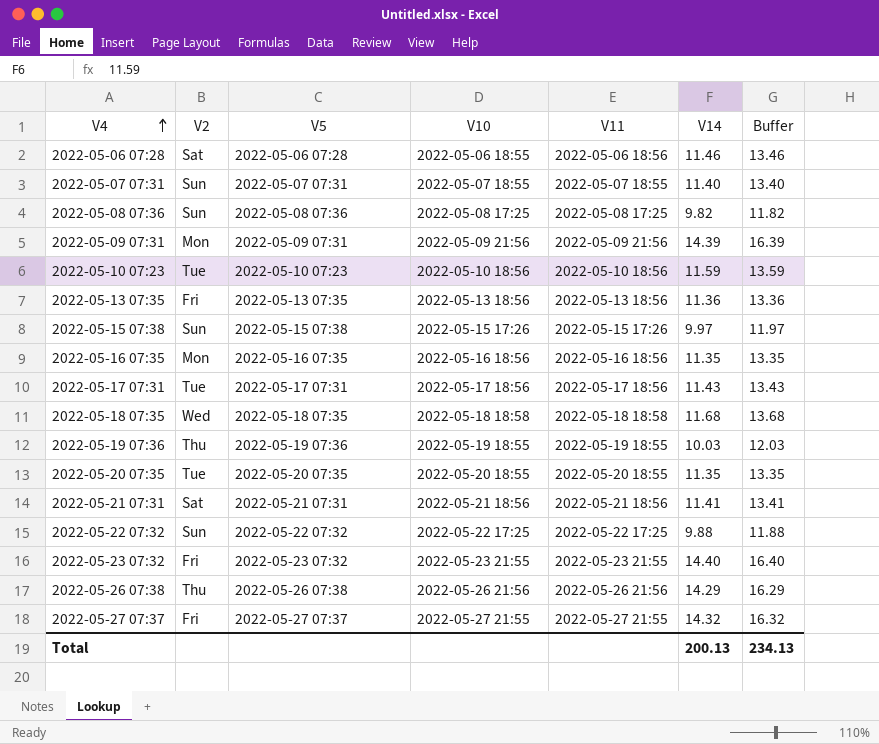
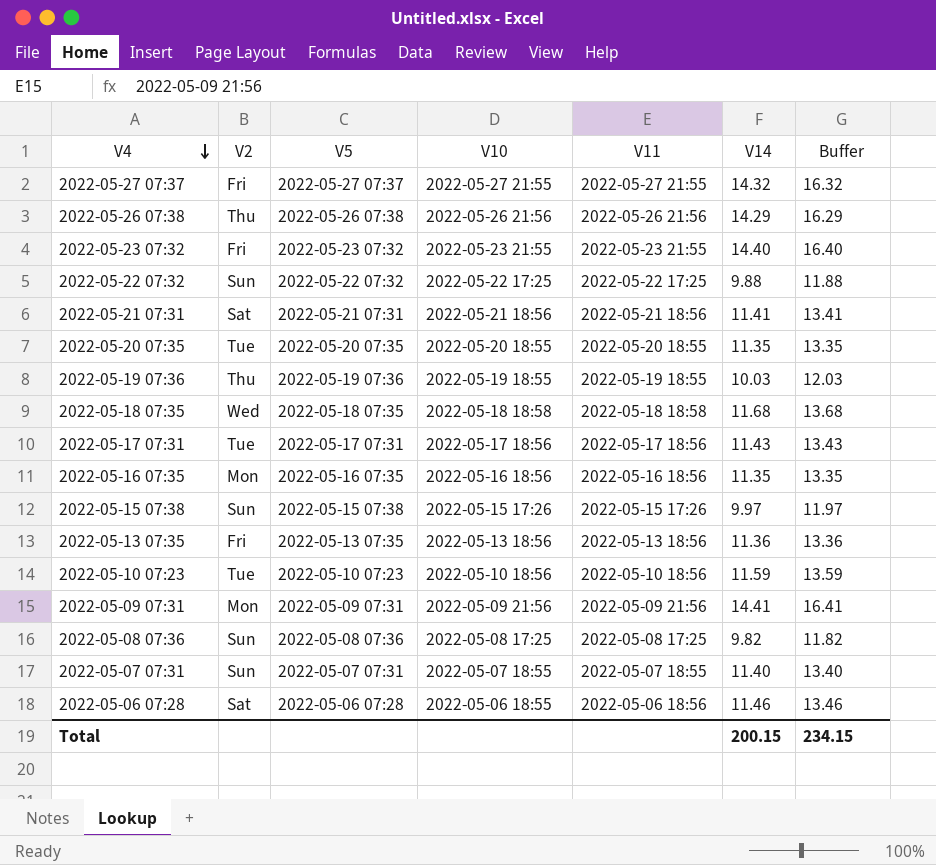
row order: V4 ascending -> V4 descending
2022-05-09 07:31 | V14: 14.39 -> 14.41
2022-05-09 07:31 | Buffer: 16.39 -> 16.41
Total | V14: 200.13 -> 200.15
Total | Buffer: 234.13 -> 234.15

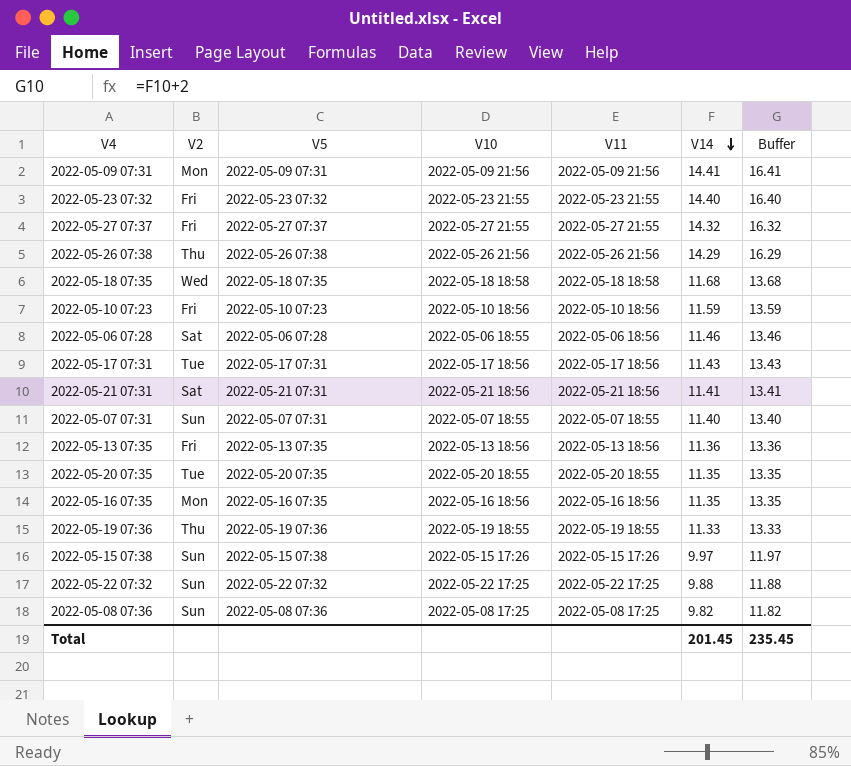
row order: V4 descending -> V14 descending
2022-05-10 07:23 | V2: Tue -> Fri
2022-05-19 07:36 | V14: 10.03 -> 11.33
2022-05-19 07:36 | Buffer: 12.03 -> 13.33
Total | V14: 200.15 -> 201.45
Total | Buffer: 234.15 -> 235.45

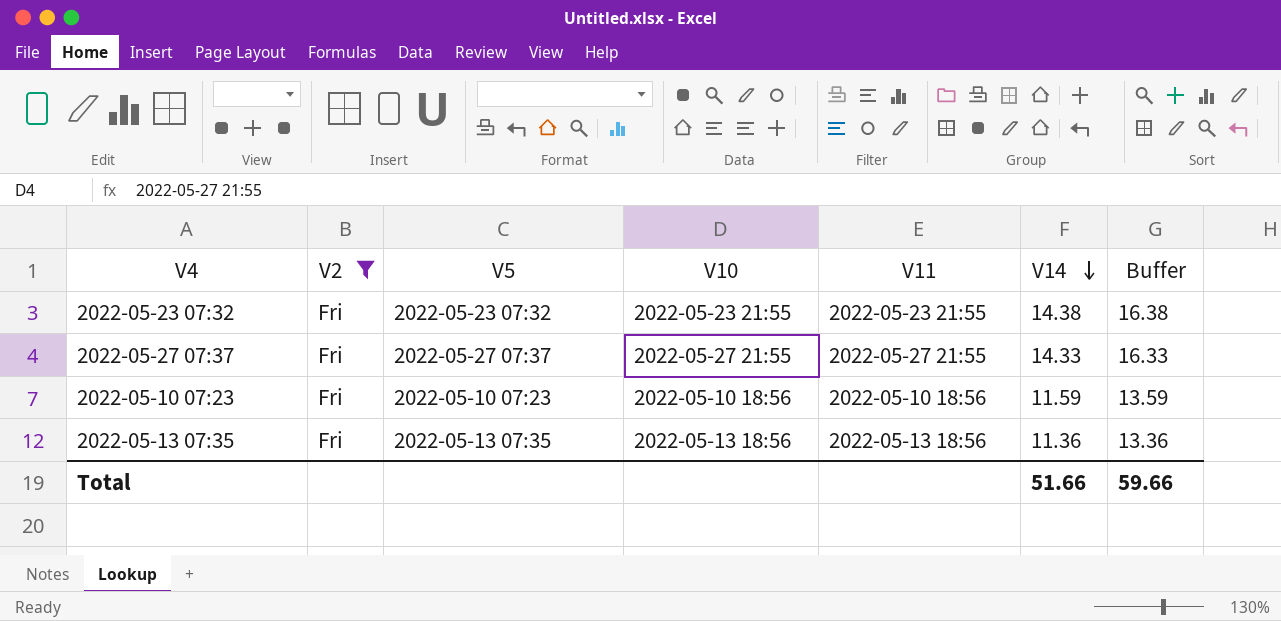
filter: none -> V2 = Fri
2022-05-23 07:32 | V14: 14.40 -> 14.38
2022-05-23 07:32 | Buffer: 16.40 -> 16.38
2022-05-27 07:37 | V14: 14.32 -> 14.33
2022-05-27 07:37 | Buffer: 16.32 -> 16.33
Total | V14: 201.45 -> 51.66
Total | Buffer: 235.45 -> 59.66

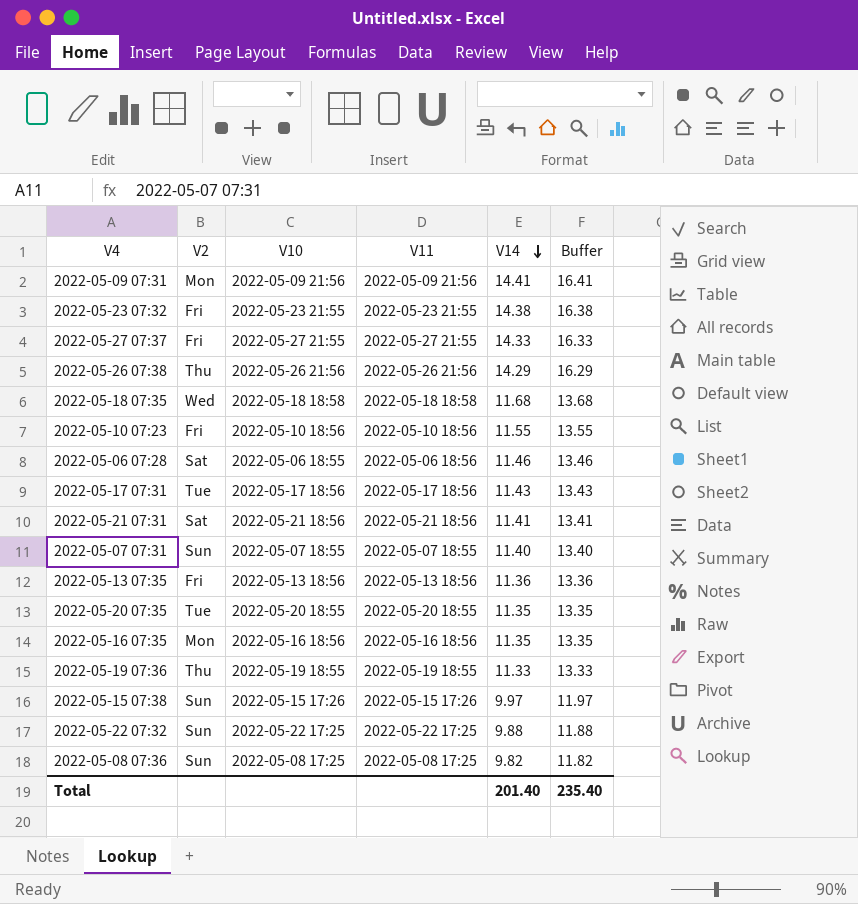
filter: V2 = Fri -> none
column V5 | position: 3 -> none
2022-05-10 07:23 | V14: 11.59 -> 11.55
2022-05-10 07:23 | Buffer: 13.59 -> 13.55
Total | V14: 51.66 -> 201.40
Total | Buffer: 59.66 -> 235.40

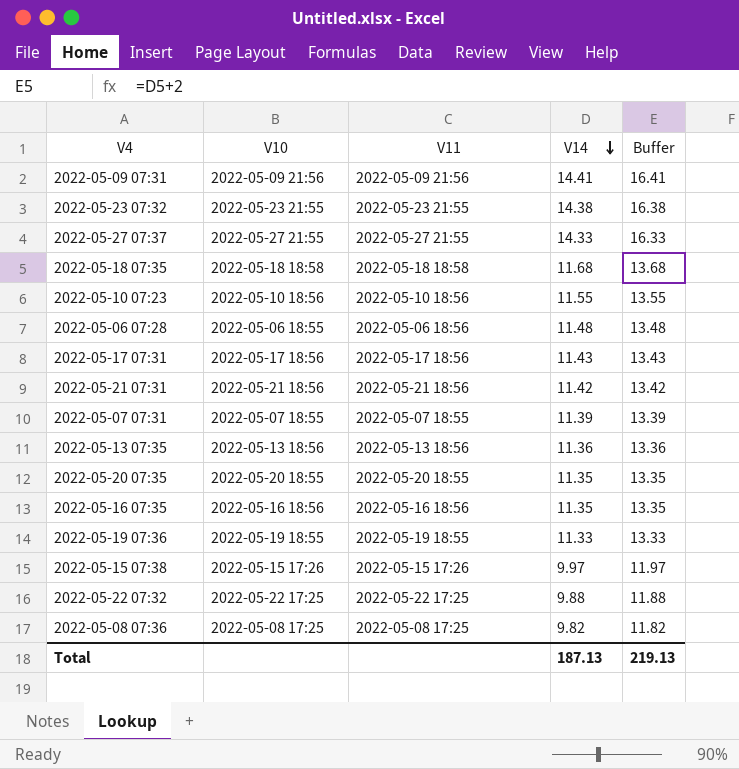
column V2 | position: 2 -> none
row 2022-05-26 07:38: Thu | 2022-05-26 21:56 | 2022-05-26 21:56 | 14.29 | 16.29 -> none
2022-05-06 07:28 | V14: 11.46 -> 11.48
2022-05-06 07:28 | Buffer: 13.46 -> 13.48
2022-05-21 07:31 | V14: 11.41 -> 11.42
2022-05-21 07:31 | Buffer: 13.41 -> 13.42
2022-05-07 07:31 | V14: 11.40 -> 11.39
2022-05-07 07:31 | Buffer: 13.40 -> 13.39
Total | V14: 201.40 -> 187.13
Total | Buffer: 235.40 -> 219.13

